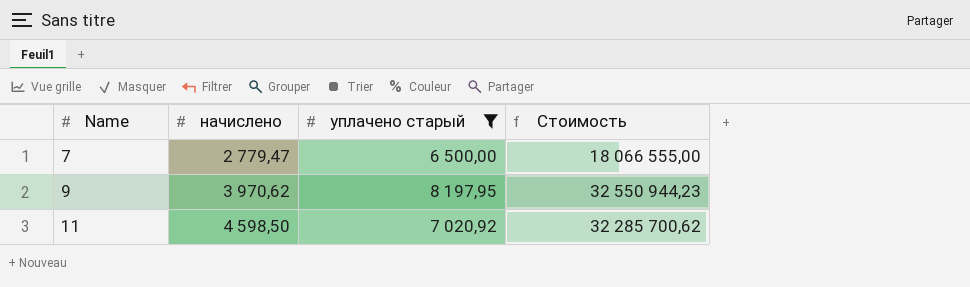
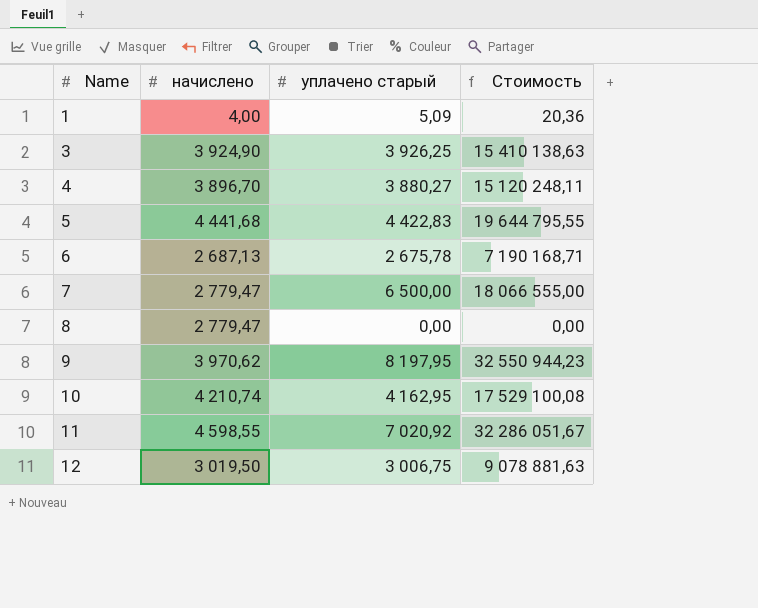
filter: уплачено старый >= 6 500,00 -> none
11 | начислено: 4 598,50 -> 4 598,55
11 | Стоимость: 32 285 700,62 -> 32 286 051,67

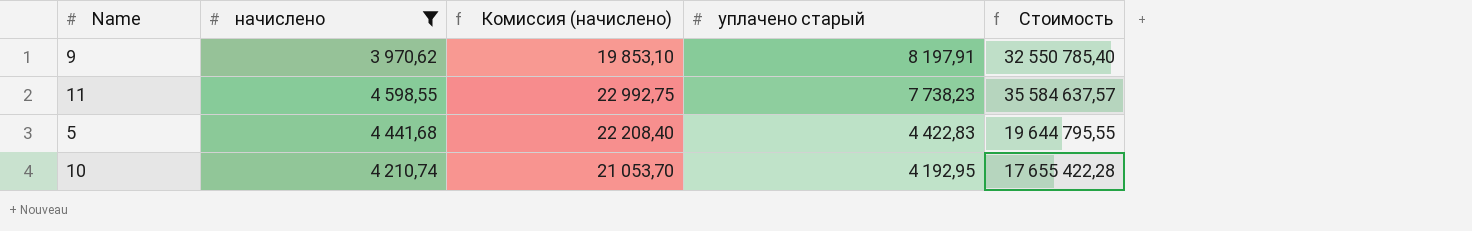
filter: none -> начислено >= 3 970,62
row order: Name ascending -> уплачено старый descending
column Комиссия (начислено) | formula: none -> [начислено] * 5
9 | уплачено старый: 8 197,95 -> 8 197,91
9 | Стоимость: 32 550 944,23 -> 32 550 785,40
11 | уплачено старый: 7 020,92 -> 7 738,23
11 | Стоимость: 32 286 051,67 -> 35 584 637,57
10 | уплачено старый: 4 162,95 -> 4 192,95
10 | Стоимость: 17 529 100,08 -> 17 655 422,28

